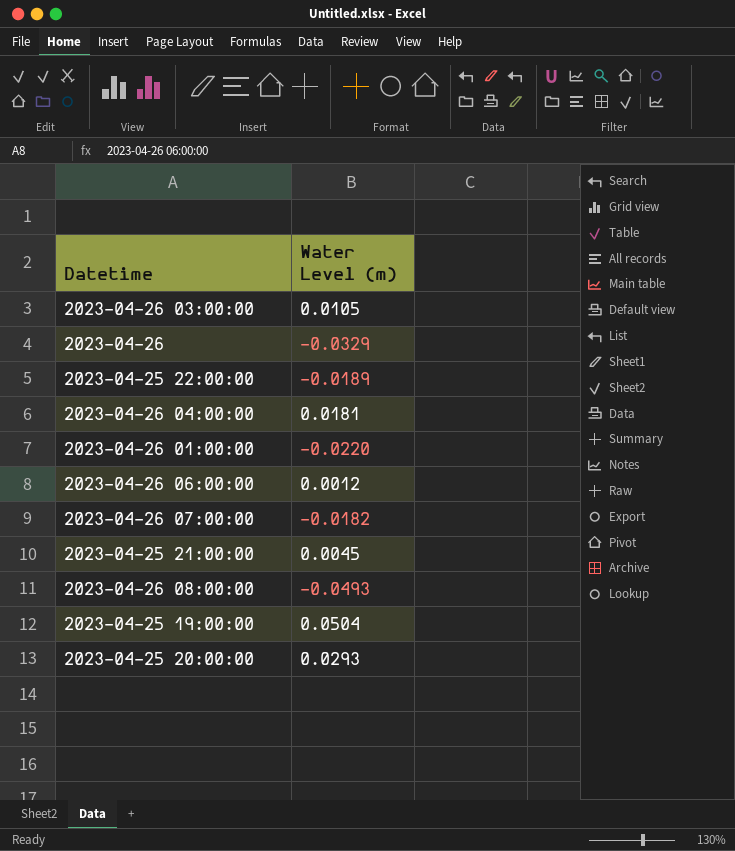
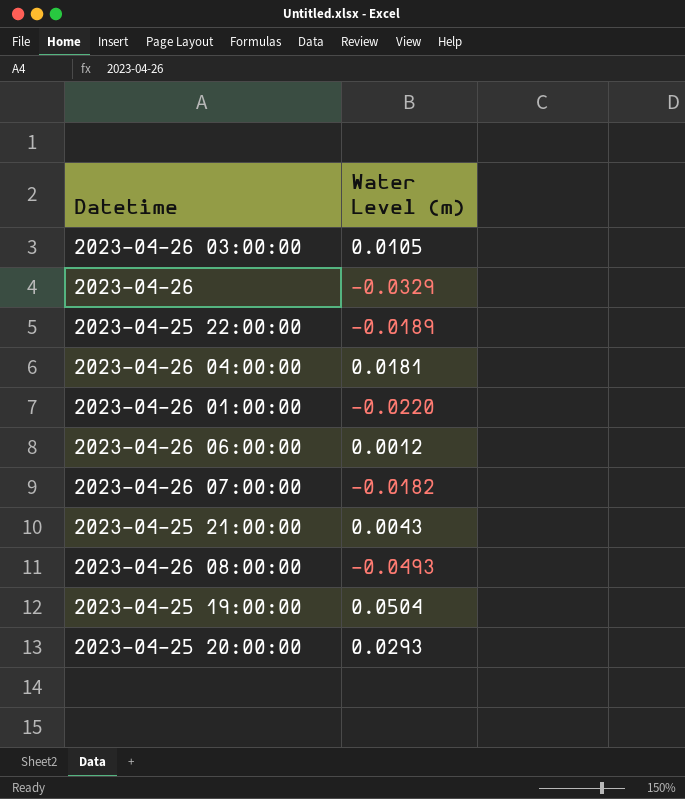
2023-04-25 21:00:00 | Water Level (m): 0.0045 -> 0.0043

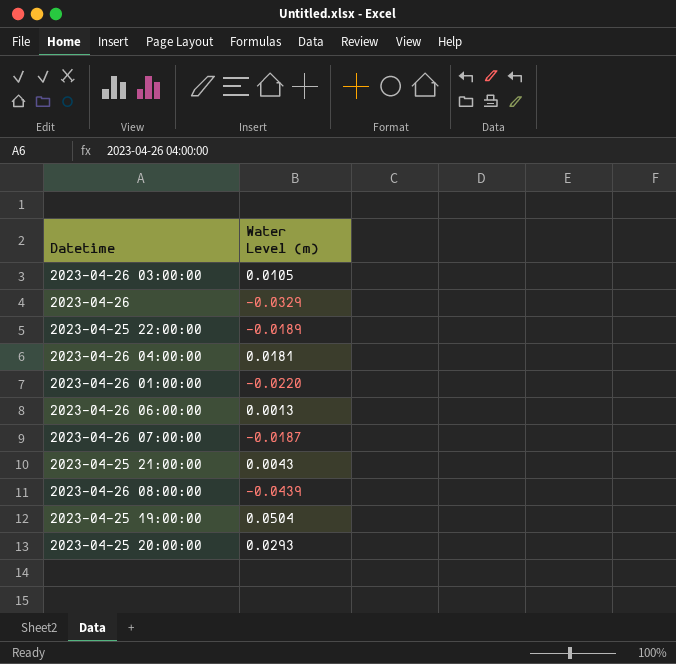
2023-04-26 06:00:00 | Water Level (m): 0.0012 -> 0.0013
2023-04-26 07:00:00 | Water Level (m): -0.0182 -> -0.0187
2023-04-26 08:00:00 | Water Level (m): -0.0493 -> -0.0439

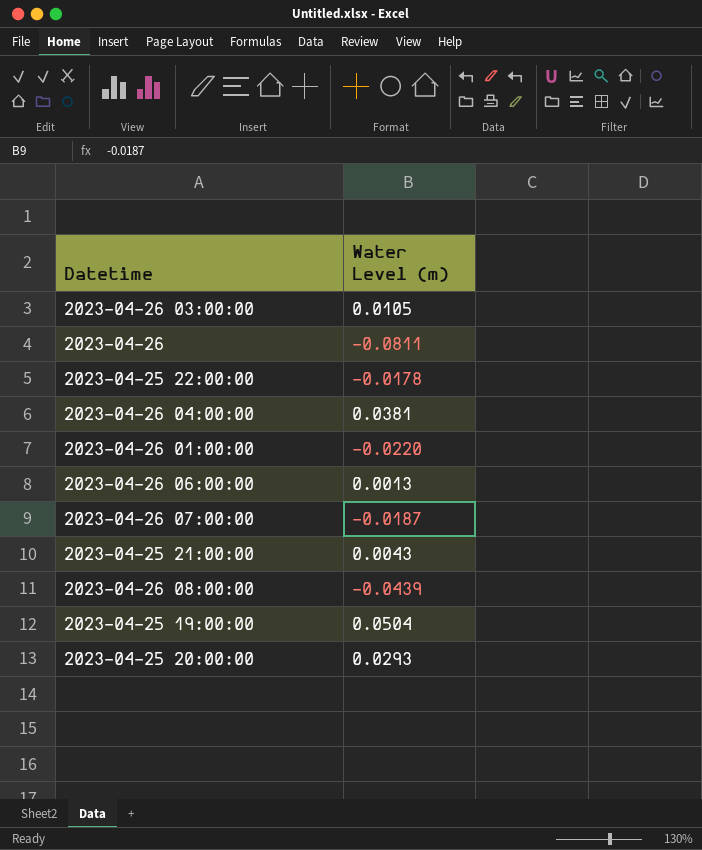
2023-04-26 | Water Level (m): -0.0329 -> -0.0811
2023-04-25 22:00:00 | Water Level (m): -0.0189 -> -0.0178
2023-04-26 04:00:00 | Water Level (m): 0.0181 -> 0.0381

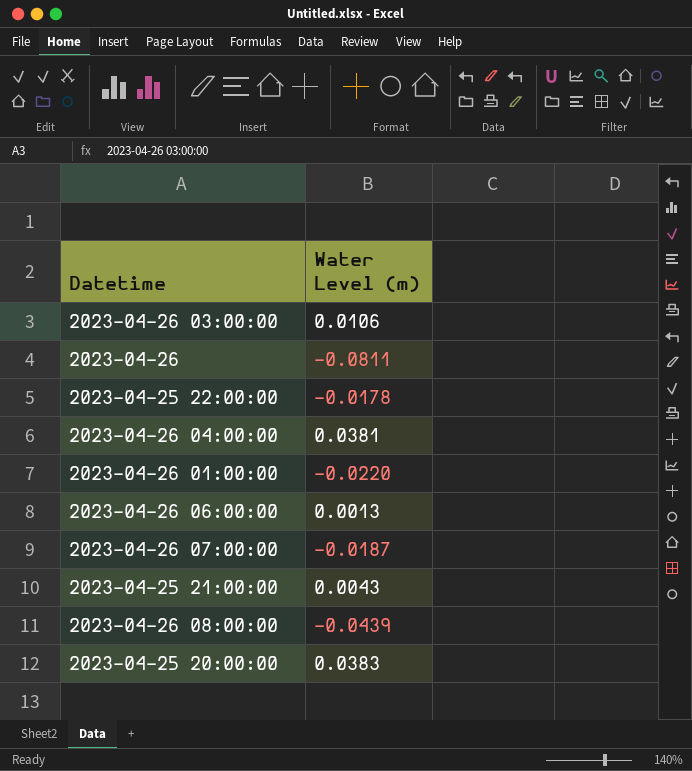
row 2023-04-25 19:00:00: 0.0504 -> none
2023-04-26 03:00:00 | Water Level (m): 0.0105 -> 0.0106
2023-04-25 20:00:00 | Water Level (m): 0.0293 -> 0.0383

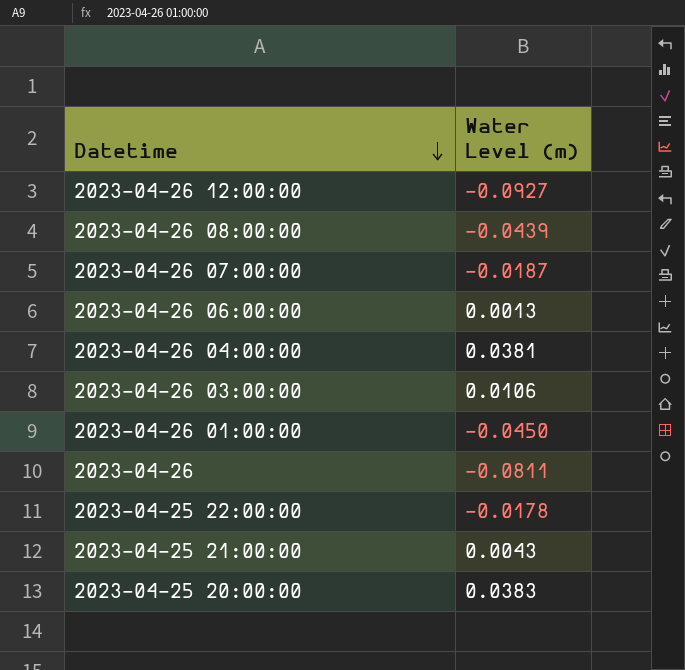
row order: none -> Datetime descending
row 2023-04-26 12:00:00: none -> -0.0927
2023-04-26 01:00:00 | Water Level (m): -0.0220 -> -0.0450

